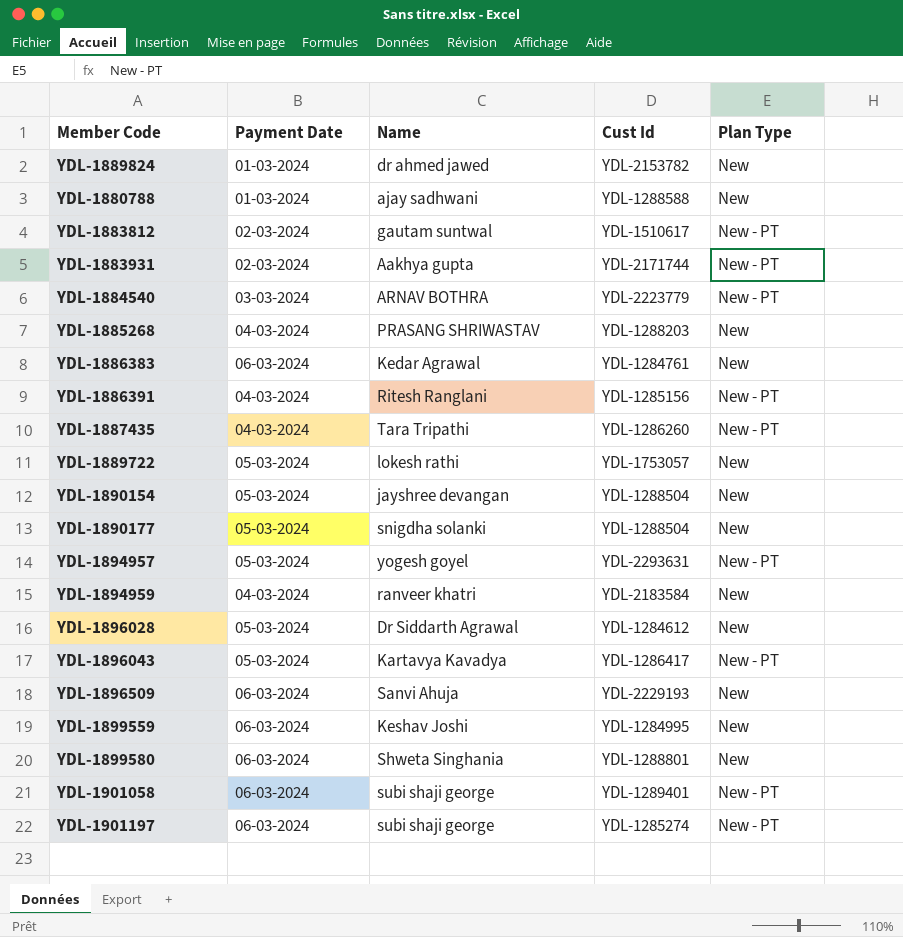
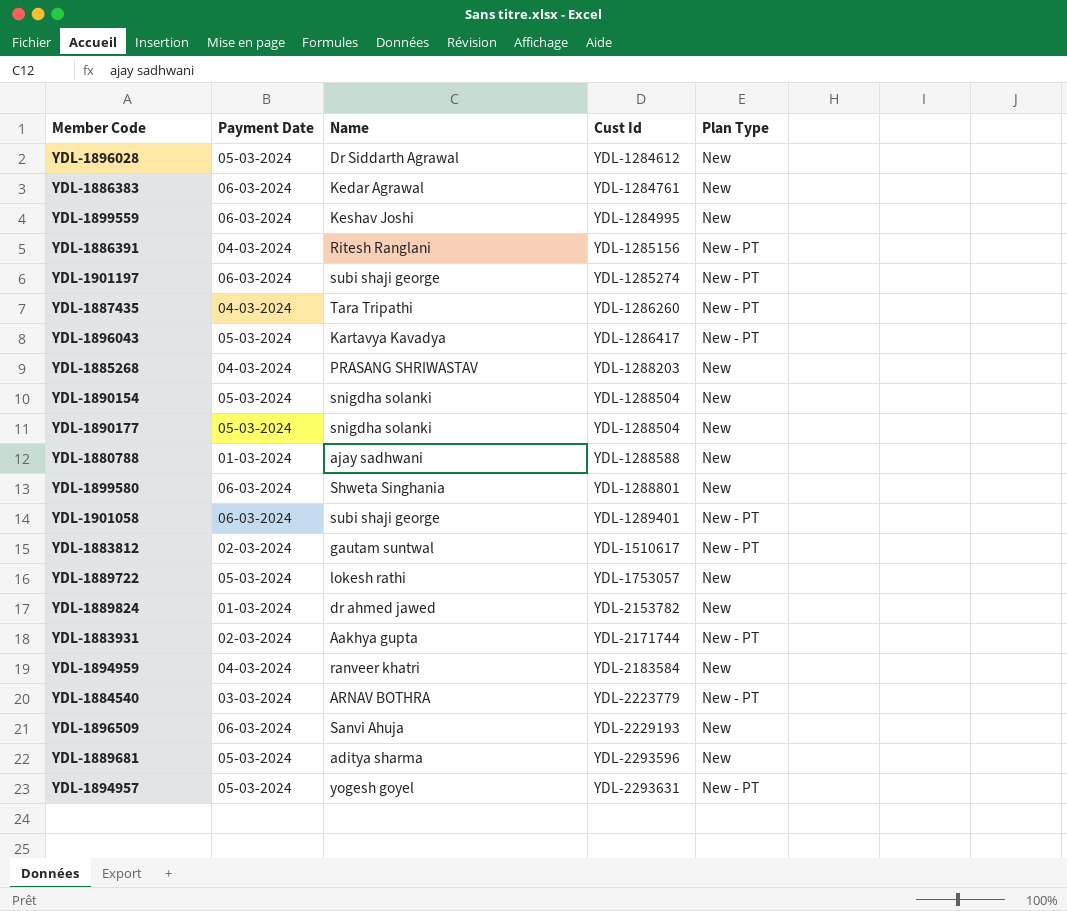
row order: none -> Cust Id ascending
YDL-1890154 | Name: jayshree devangan -> snigdha solanki
row YDL-1889681: none -> 05-03-2024 | aditya sharma | YDL-2293596 | New

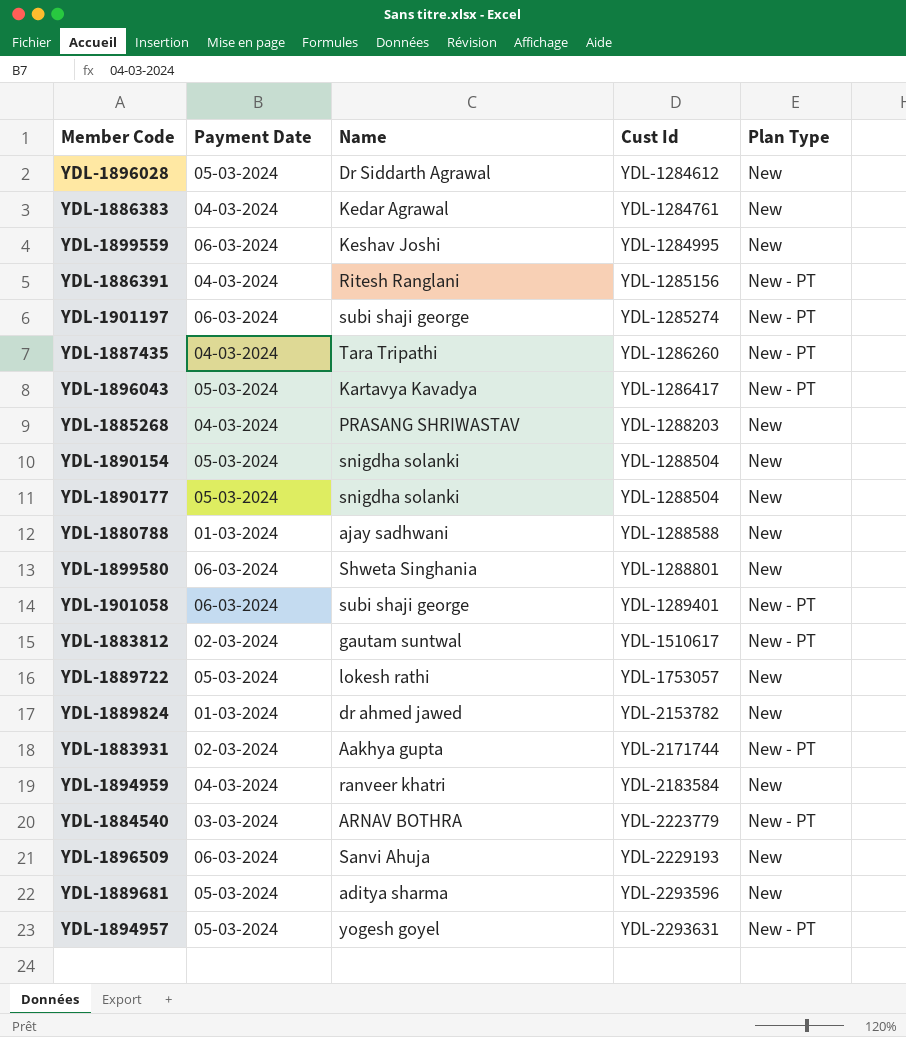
YDL-1886383 | Payment Date: 06-03-2024 -> 04-03-2024

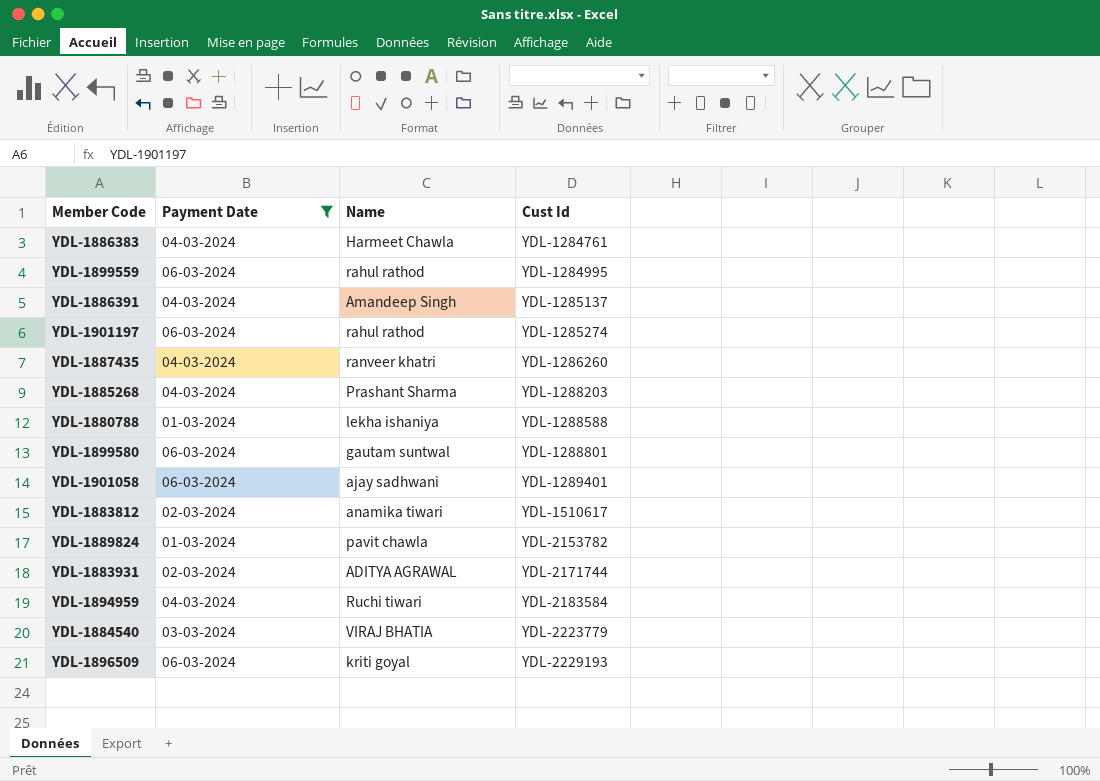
filter: none -> Payment Date != 05-03-2024
column Plan Type | position: 5 -> none
YDL-1886383 | Name: Kedar Agrawal -> Harmeet Chawla
YDL-1899559 | Name: Keshav Joshi -> rahul rathod
YDL-1886391 | Name: Ritesh Ranglani -> Amandeep Singh
YDL-1886391 | Cust Id: YDL-1285156 -> YDL-1285137
YDL-1901197 | Name: subi shaji george -> rahul rathod
YDL-1887435 | Name: Tara Tripathi -> ranveer khatri
YDL-1885268 | Name: PRASANG SHRIWASTAV -> Prashant Sharma
YDL-1880788 | Name: ajay sadhwani -> lekha ishaniya
YDL-1899580 | Name: Shweta Singhania -> gautam suntwal
YDL-1901058 | Name: subi shaji george -> ajay sadhwani
YDL-1883812 | Name: gautam suntwal -> anamika tiwari
YDL-1889824 | Name: dr ahmed jawed -> pavit chawla
YDL-1883931 | Name: Aakhya gupta -> ADITYA AGRAWAL
YDL-1894959 | Name: ranveer khatri -> Ruchi tiwari
YDL-1884540 | Name: ARNAV BOTHRA -> VIRAJ BHATIA
YDL-1896509 | Name: Sanvi Ahuja -> kriti goyal

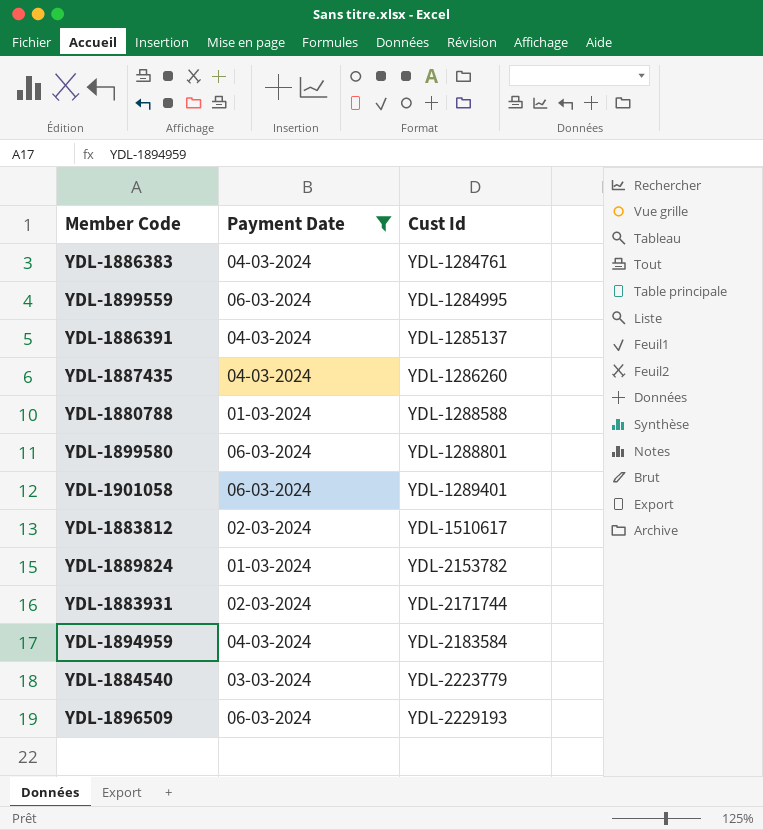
column Name | position: 3 -> none
row YDL-1901197: 06-03-2024 | rahul rathod | YDL-1285274 -> none
row YDL-1885268: 04-03-2024 | Prashant Sharma | YDL-1288203 -> none

